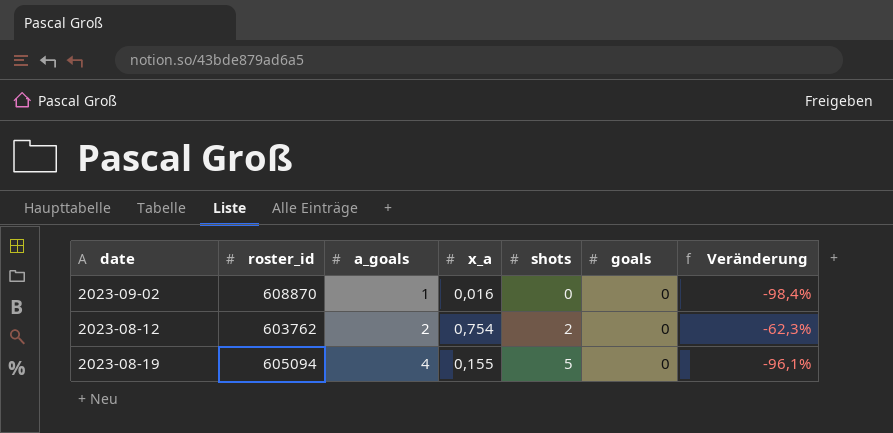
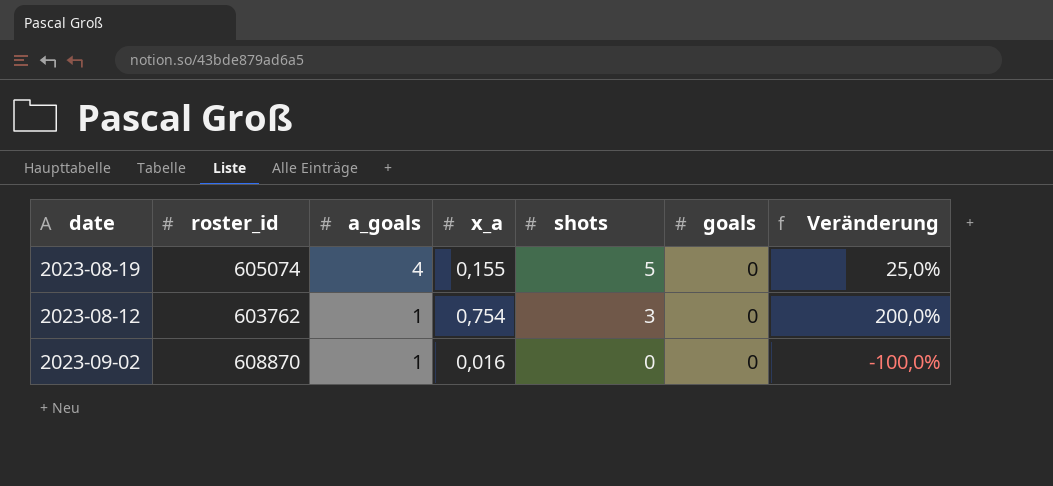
row order: a_goals ascending -> a_goals descending
column Veränderung | formula: ([x_a] - [a_goals]) / [a_goals] -> ([shots] - [a_goals]) / [a_goals]
2023-08-19 | roster_id: 605094 -> 605074
2023-08-12 | a_goals: 2 -> 1
2023-08-12 | shots: 2 -> 3

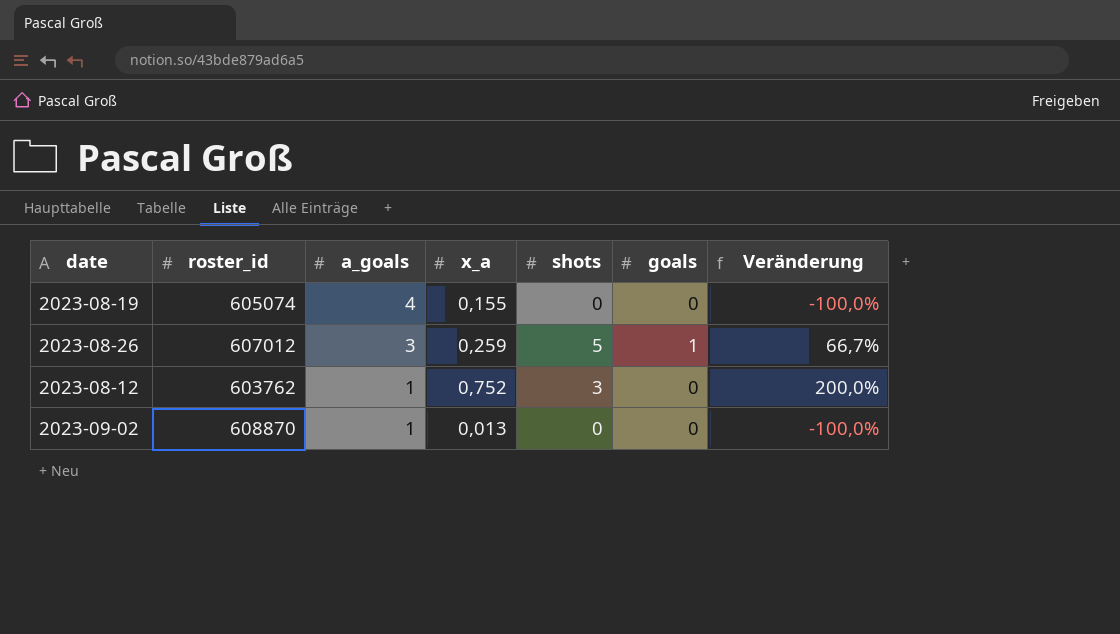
2023-08-19 | shots: 5 -> 0
2023-08-19 | Veränderung: 25,0% -> -100,0%
row 2023-08-26: none -> 607012 | 3 | 0,259 | 5 | 1 | 66,7%
2023-08-12 | x_a: 0,754 -> 0,752
2023-09-02 | x_a: 0,016 -> 0,013

